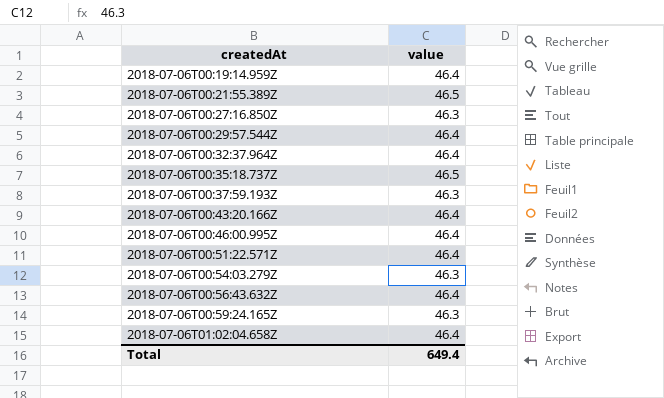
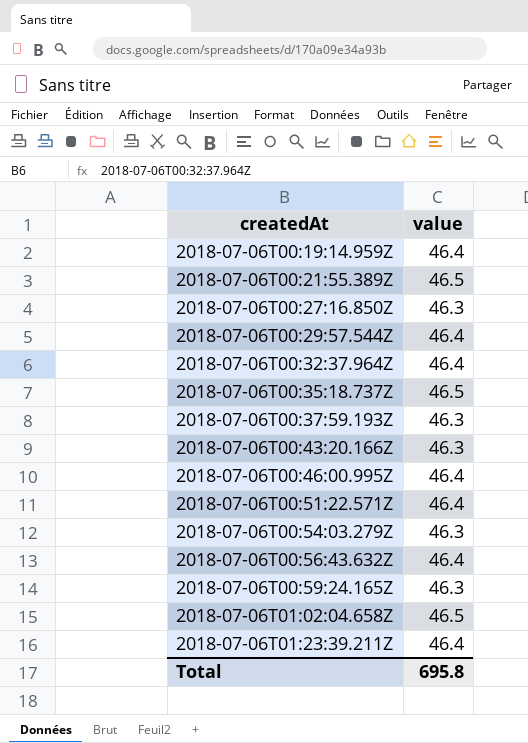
2018-07-06T00:43:20.166Z | value: 46.4 -> 46.3
2018-07-06T01:02:04.658Z | value: 46.4 -> 46.5
row 2018-07-06T01:23:39.211Z: none -> 46.4
Total | value: 649.4 -> 695.8

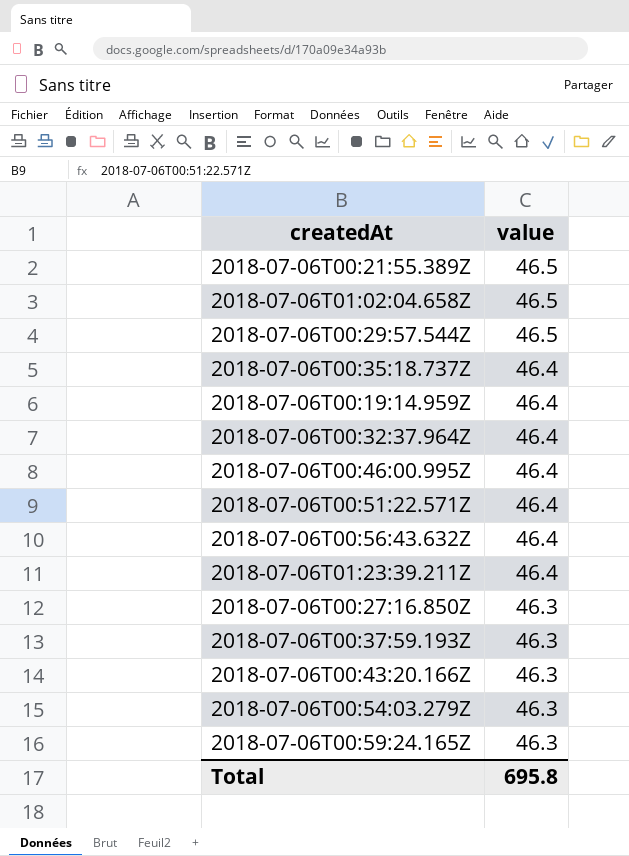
row order: createdAt ascending -> value descending
2018-07-06T00:29:57.544Z | value: 46.4 -> 46.5
2018-07-06T00:35:18.737Z | value: 46.5 -> 46.4

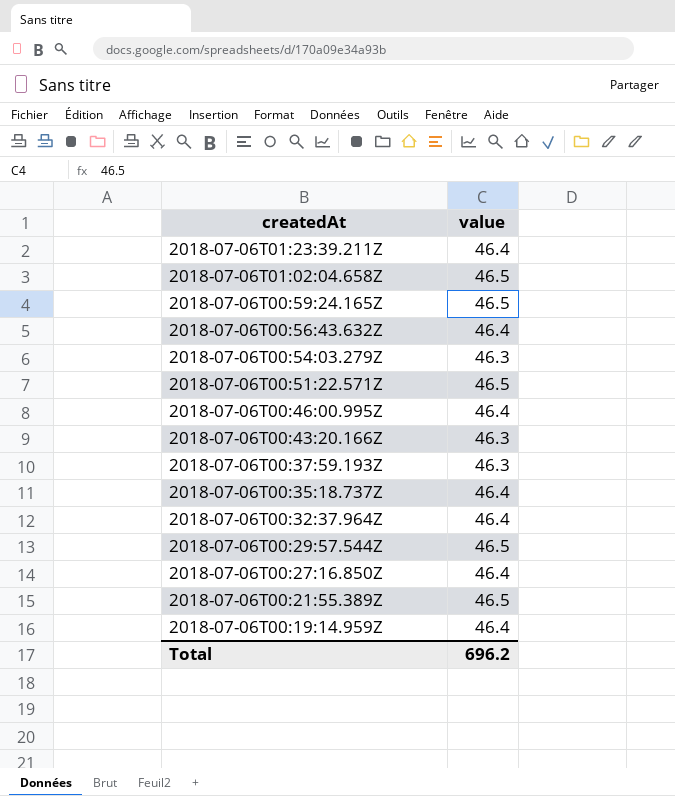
row order: value descending -> createdAt descending
2018-07-06T00:59:24.165Z | value: 46.3 -> 46.5
2018-07-06T00:51:22.571Z | value: 46.4 -> 46.5
2018-07-06T00:27:16.850Z | value: 46.3 -> 46.4
Total | value: 695.8 -> 696.2

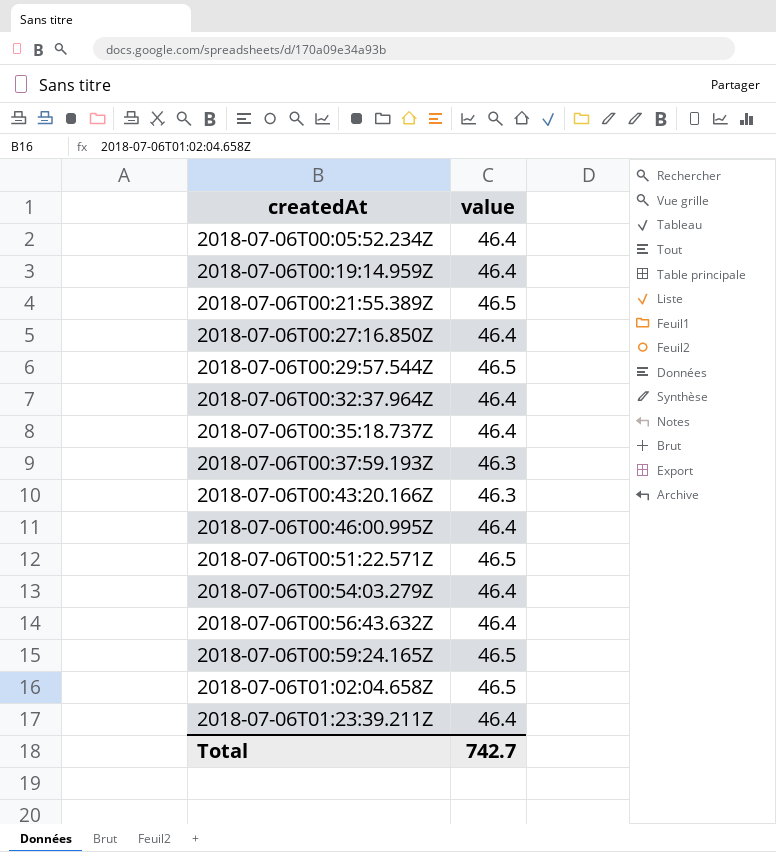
row order: createdAt descending -> createdAt ascending
row 2018-07-06T00:05:52.234Z: none -> 46.4
2018-07-06T00:54:03.279Z | value: 46.3 -> 46.4
Total | value: 696.2 -> 742.7

